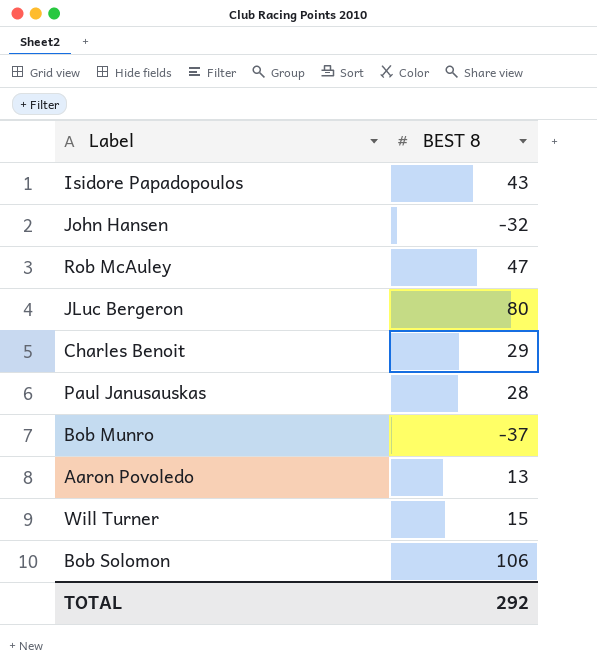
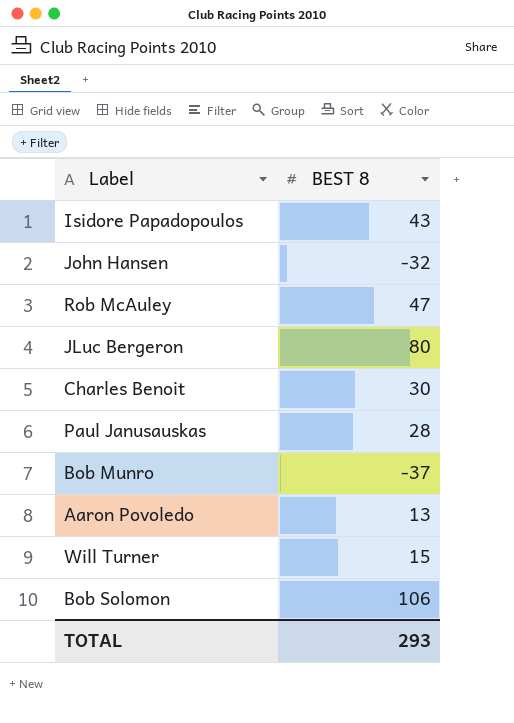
Charles Benoit | BEST 8: 29 -> 30
TOTAL | BEST 8: 292 -> 293

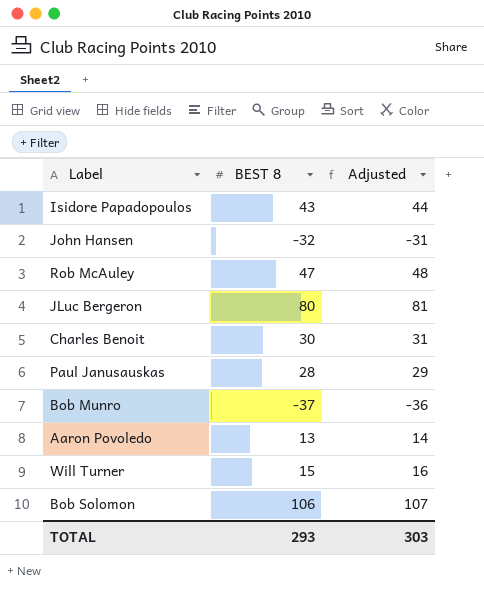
column Adjusted | formula: none -> [BEST 8] + 1

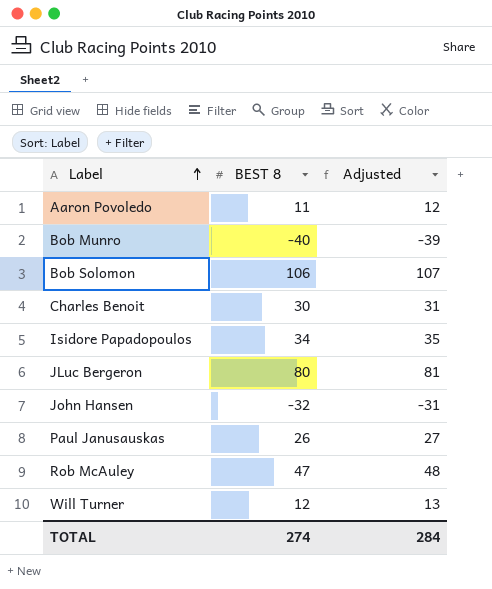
row order: none -> Label ascending
Aaron Povoledo | BEST 8: 13 -> 11
Aaron Povoledo | Adjusted: 14 -> 12
Bob Munro | BEST 8: -37 -> -40
Bob Munro | Adjusted: -36 -> -39
Isidore Papadopoulos | BEST 8: 43 -> 34
Isidore Papadopoulos | Adjusted: 44 -> 35
Paul Janusauskas | BEST 8: 28 -> 26
Paul Janusauskas | Adjusted: 29 -> 27
Will Turner | BEST 8: 15 -> 12
Will Turner | Adjusted: 16 -> 13
TOTAL | BEST 8: 293 -> 274
TOTAL | Adjusted: 303 -> 284

